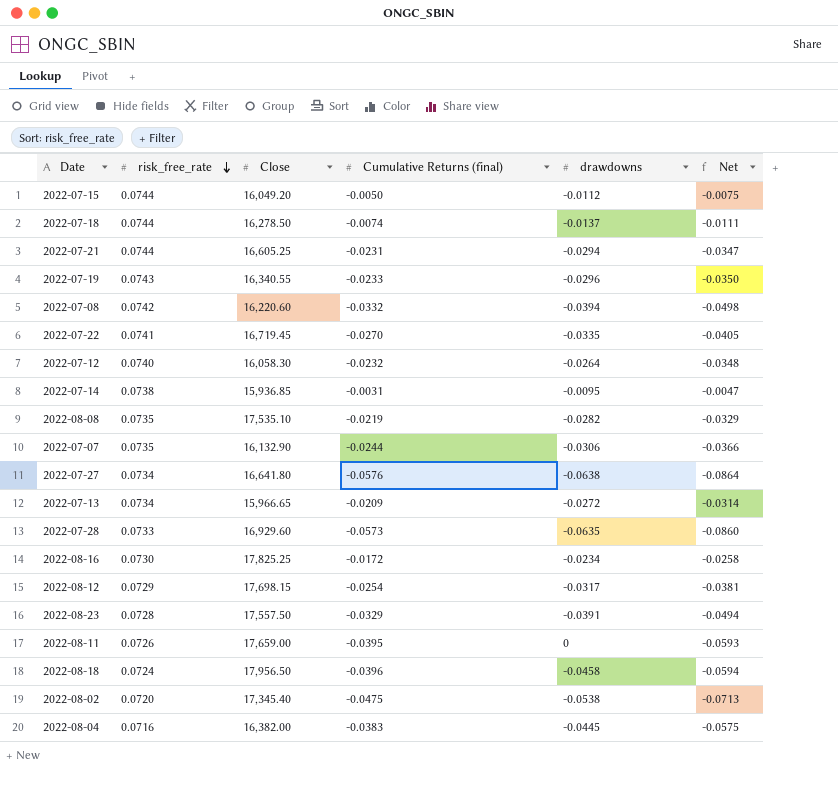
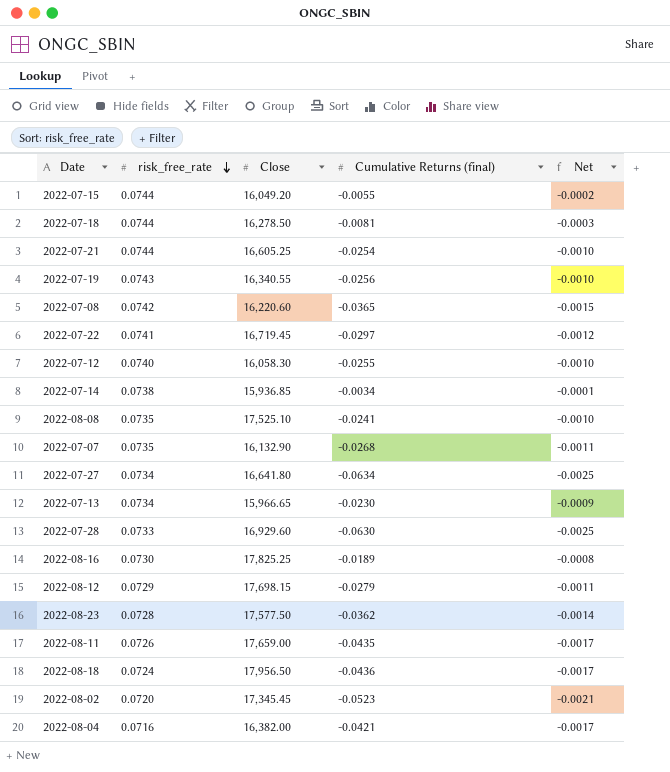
column drawdowns | position: 5 -> none
column Net | formula: [Cumulative Returns (final)] * 1.5 -> [Cumulative Returns (final)] * 0.04
2022-07-15 | Cumulative Returns (final): -0.0050 -> -0.0055
2022-07-18 | Cumulative Returns (final): -0.0074 -> -0.0081
2022-07-21 | Cumulative Returns (final): -0.0231 -> -0.0254
2022-07-19 | Cumulative Returns (final): -0.0233 -> -0.0256
2022-07-08 | Cumulative Returns (final): -0.0332 -> -0.0365
2022-07-22 | Cumulative Returns (final): -0.0270 -> -0.0297
2022-07-12 | Cumulative Returns (final): -0.0232 -> -0.0255
2022-07-14 | Cumulative Returns (final): -0.0031 -> -0.0034
2022-08-08 | Close: 17,535.10 -> 17,525.10
2022-08-08 | Cumulative Returns (final): -0.0219 -> -0.0241
2022-07-07 | Cumulative Returns (final): -0.0244 -> -0.0268
2022-07-27 | Cumulative Returns (final): -0.0576 -> -0.0634
2022-07-13 | Cumulative Returns (final): -0.0209 -> -0.0230
2022-07-28 | Cumulative Returns (final): -0.0573 -> -0.0630
2022-08-16 | Cumulative Returns (final): -0.0172 -> -0.0189
2022-08-12 | Cumulative Returns (final): -0.0254 -> -0.0279
2022-08-23 | Close: 17,557.50 -> 17,577.50
2022-08-23 | Cumulative Returns (final): -0.0329 -> -0.0362
2022-08-11 | Cumulative Returns (final): -0.0395 -> -0.0435
2022-08-18 | Cumulative Returns (final): -0.0396 -> -0.0436
2022-08-02 | Close: 17,345.40 -> 17,345.45
2022-08-02 | Cumulative Returns (final): -0.0475 -> -0.0523
2022-08-04 | Cumulative Returns (final): -0.0383 -> -0.0421

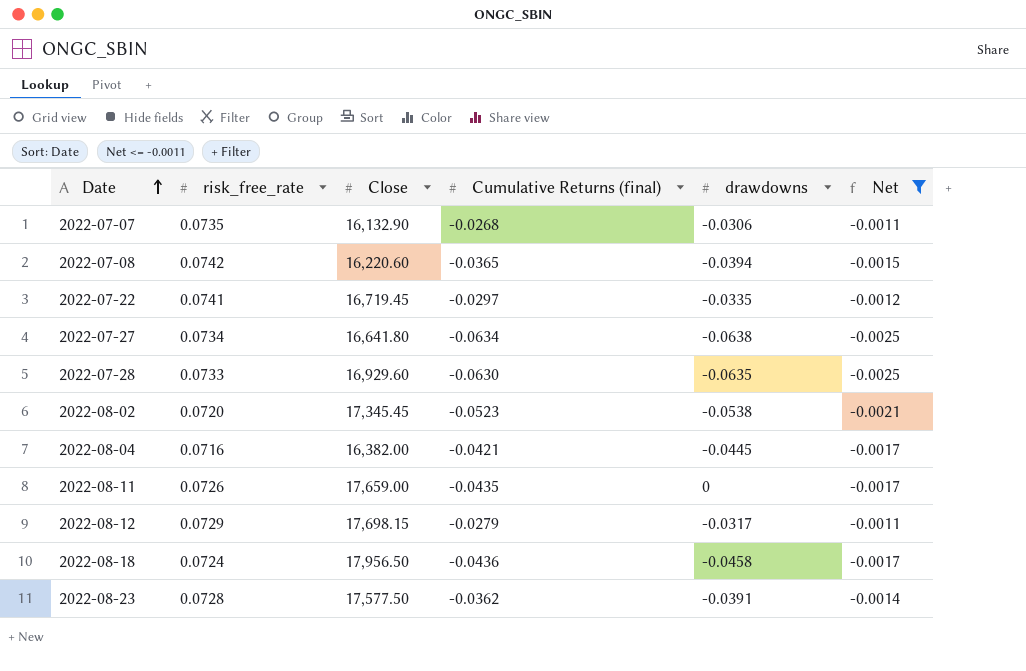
filter: none -> Net <= -0.0011
row order: risk_free_rate descending -> Date ascending
column drawdowns | position: none -> 5

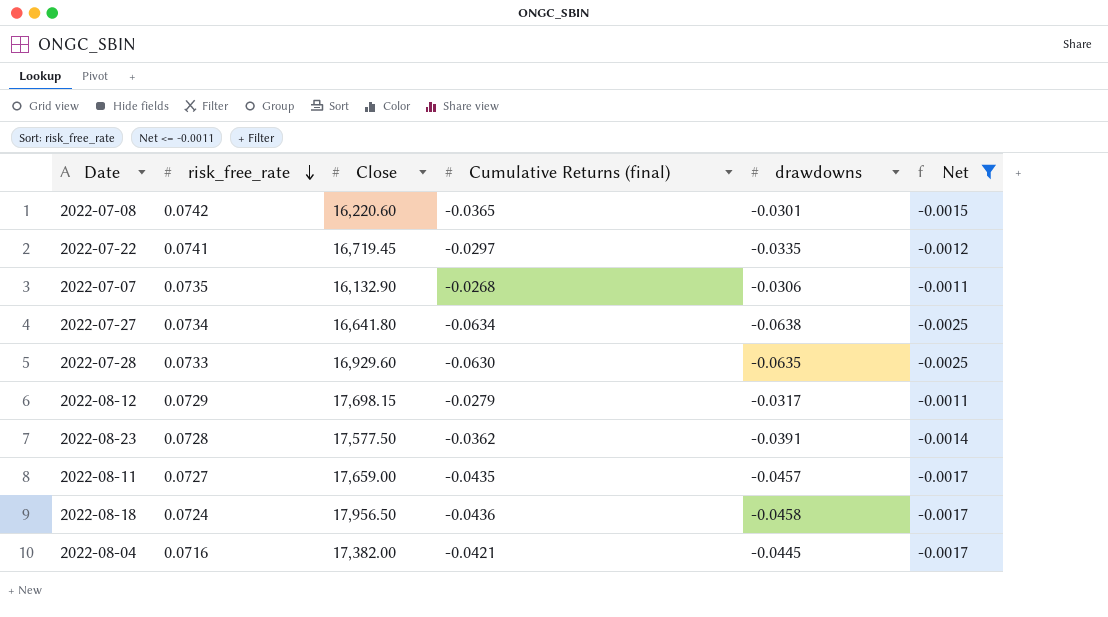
row order: Date ascending -> risk_free_rate descending
row 2022-08-02: 0.0720 | 17,345.45 | -0.0523 | -0.0538 | -0.0021 -> none
2022-07-08 | drawdowns: -0.0394 -> -0.0301
2022-08-11 | risk_free_rate: 0.0726 -> 0.0727
2022-08-11 | drawdowns: 0 -> -0.0457
2022-08-04 | Close: 16,382.00 -> 17,382.00

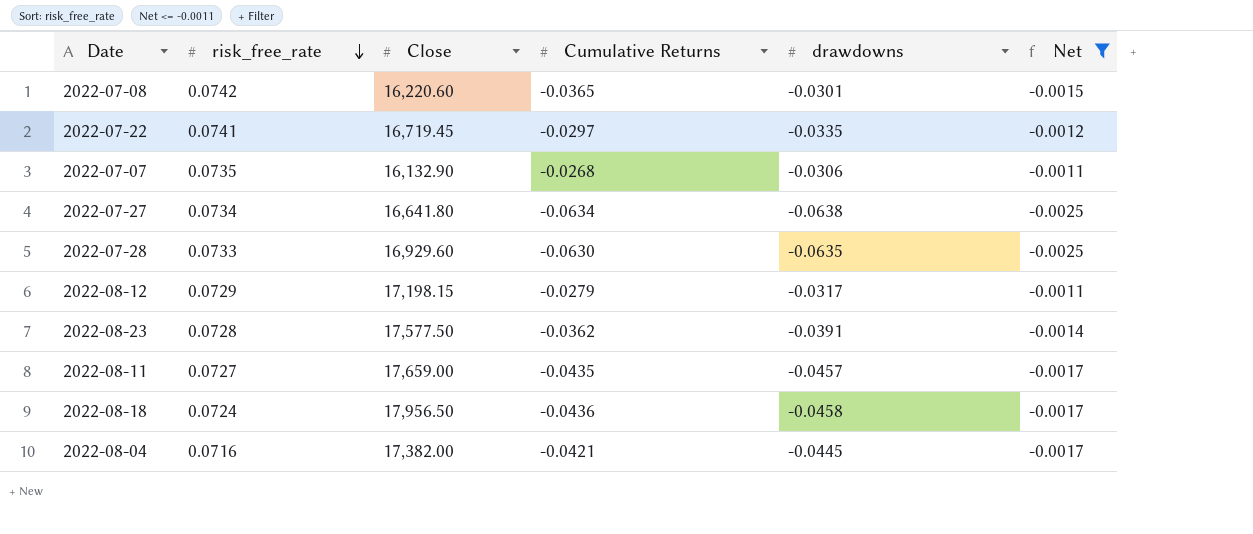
column name: Cumulative Returns (final) -> Cumulative Returns
2022-08-12 | Close: 17,698.15 -> 17,198.15

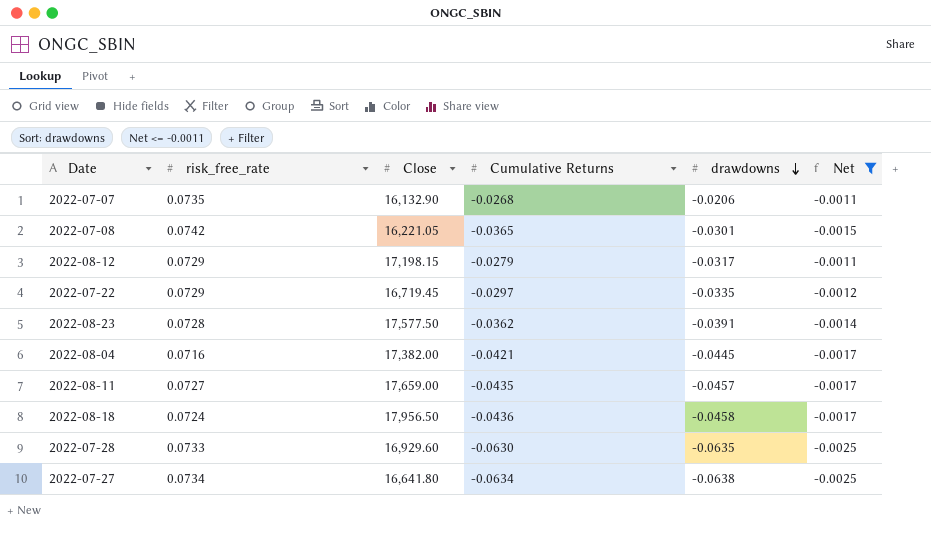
row order: risk_free_rate descending -> drawdowns descending
2022-07-07 | drawdowns: -0.0306 -> -0.0206
2022-07-08 | Close: 16,220.60 -> 16,221.05
2022-07-22 | risk_free_rate: 0.0741 -> 0.0729

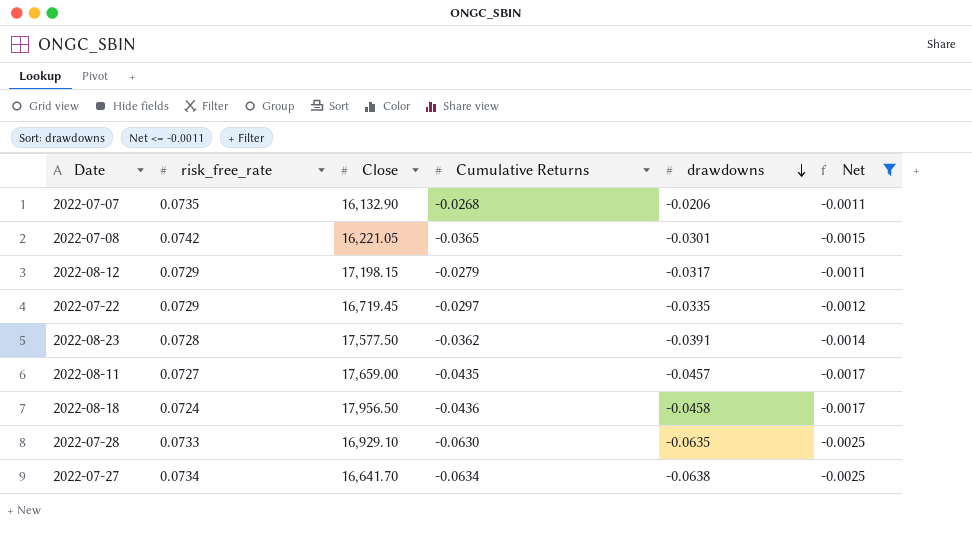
row 2022-08-04: 0.0716 | 17,382.00 | -0.0421 | -0.0445 | -0.0017 -> none
2022-07-28 | Close: 16,929.60 -> 16,929.10
2022-07-27 | Close: 16,641.80 -> 16,641.70

